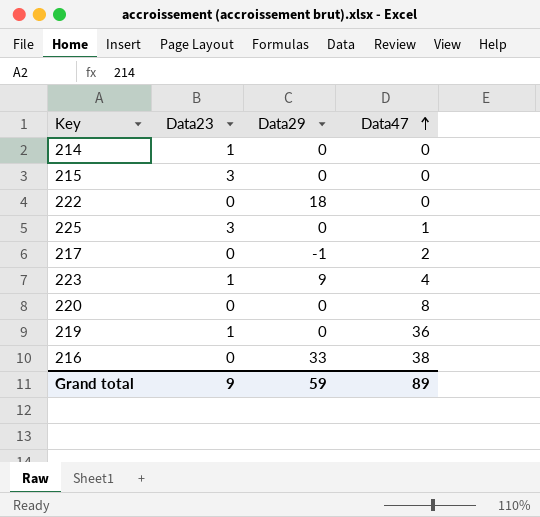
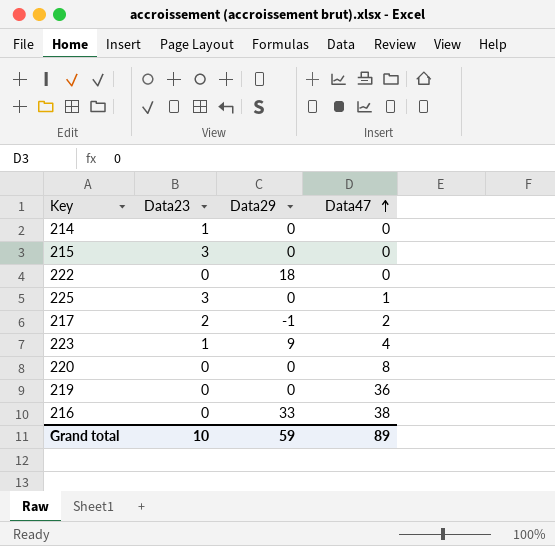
217 | Data23: 0 -> 2
219 | Data23: 1 -> 0
Grand total | Data23: 9 -> 10

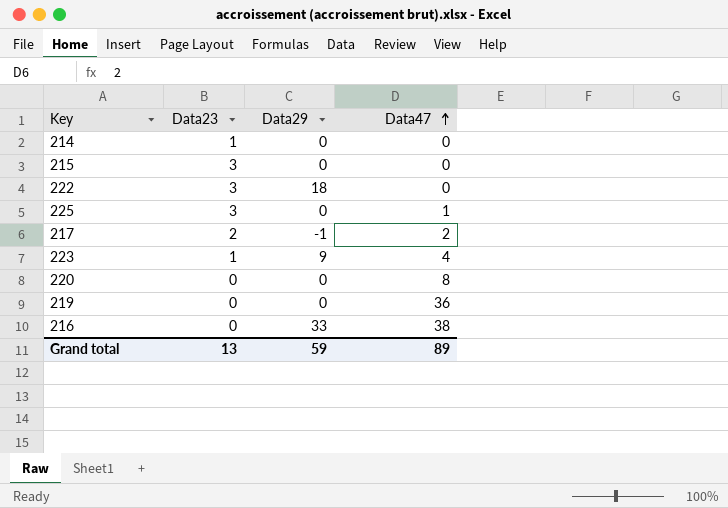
222 | Data23: 0 -> 3
Grand total | Data23: 10 -> 13

